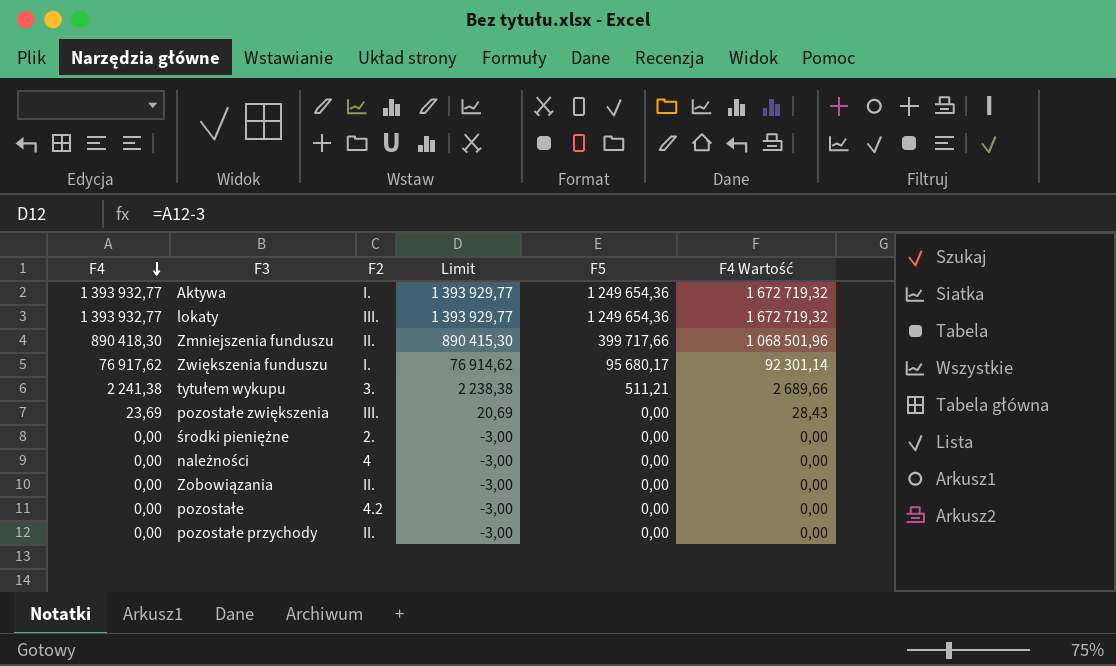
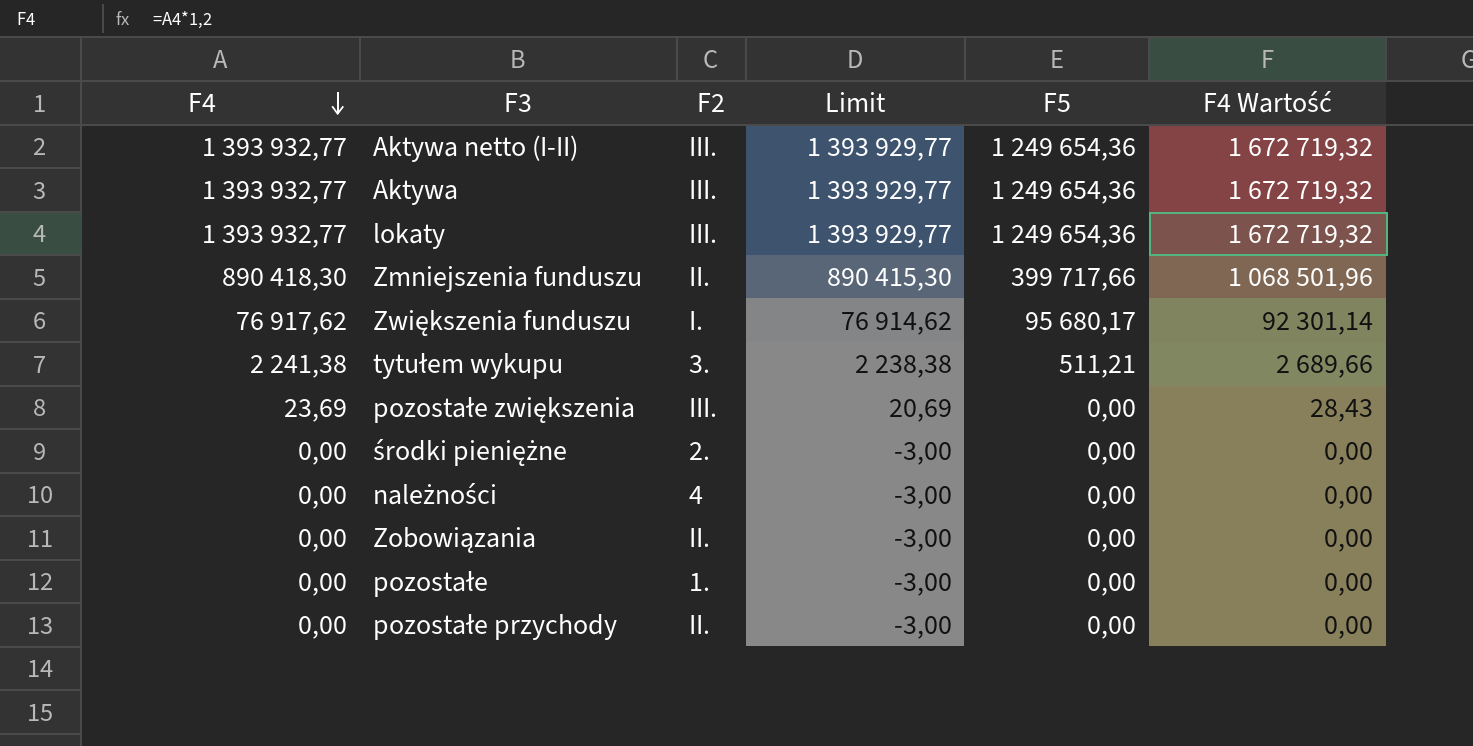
row Aktywa netto (I-II): none -> 1 393 932,77 | III. | 1 393 929,77 | 1 249 654,36 | 1 672 719,32
Aktywa | F2: I. -> III.
pozostałe | F2: 4.2 -> 1.

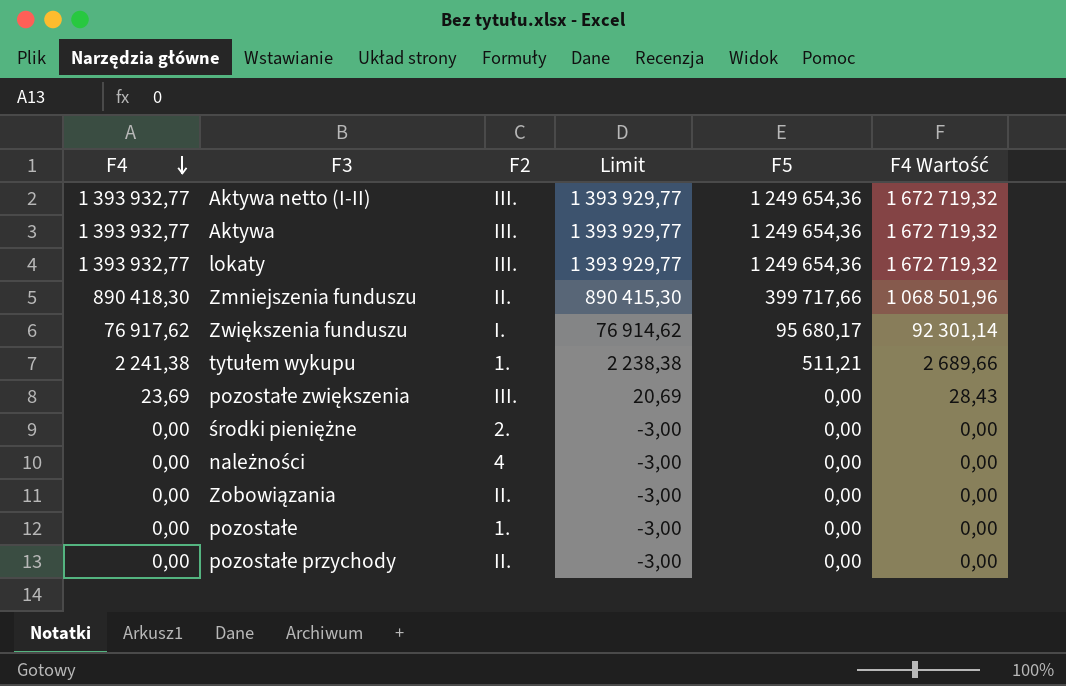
tytułem wykupu | F2: 3. -> 1.

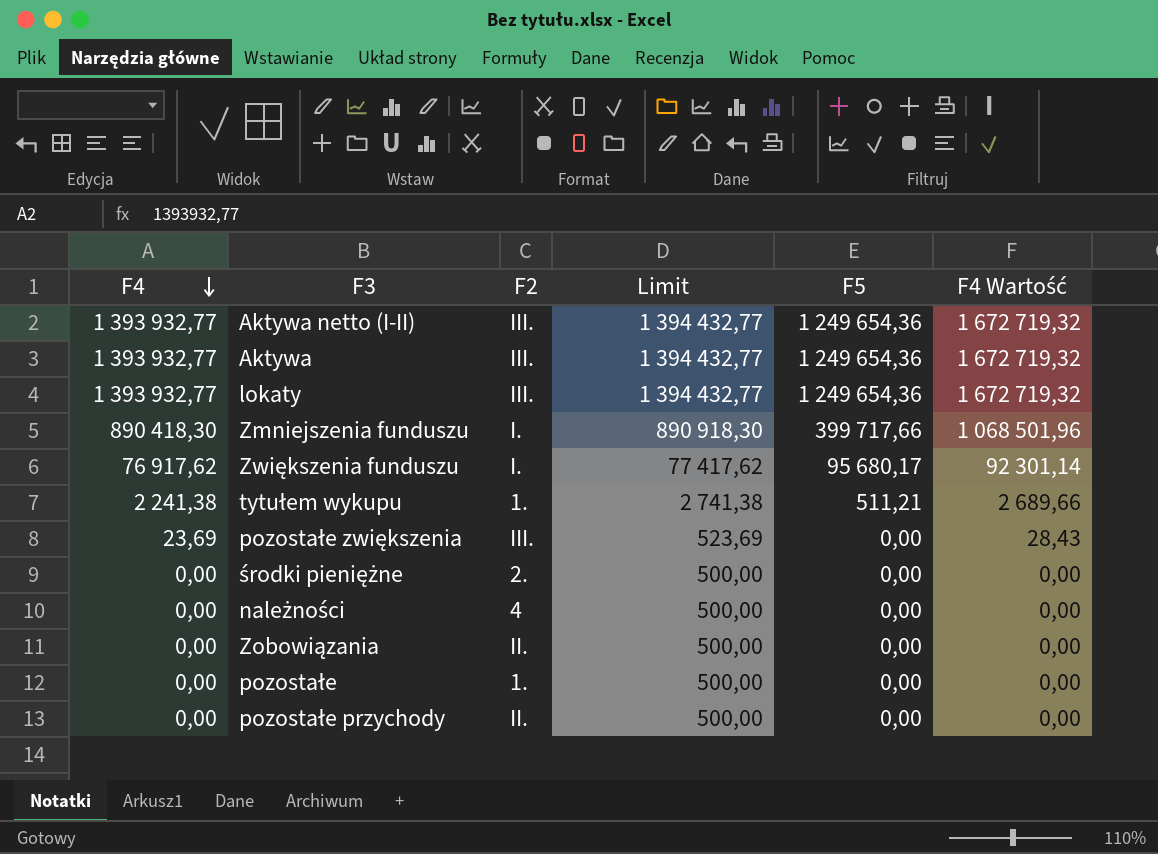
column Limit | formula: [F4] - 3 -> [F4] + 500
Zmniejszenia funduszu | F2: II. -> I.

